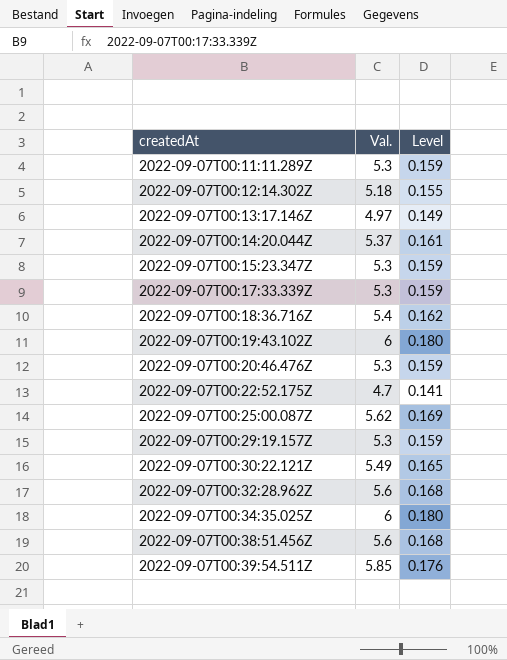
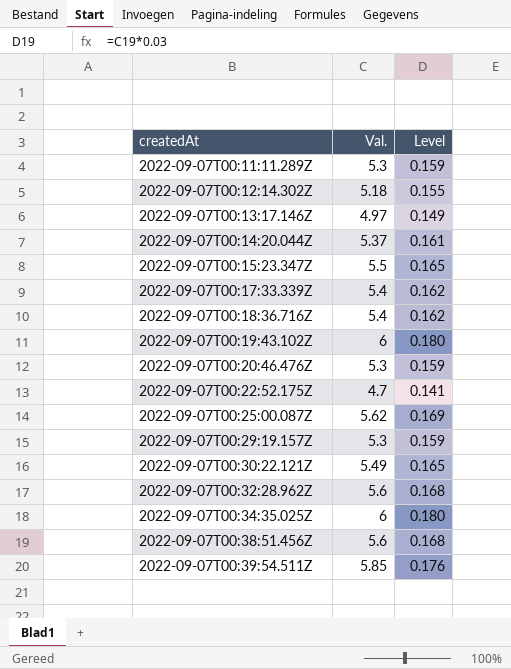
2022-09-07T00:15:23.347Z | Val.: 5.3 -> 5.5
2022-09-07T00:15:23.347Z | Level: 0.159 -> 0.165
2022-09-07T00:17:33.339Z | Val.: 5.3 -> 5.4
2022-09-07T00:17:33.339Z | Level: 0.159 -> 0.162

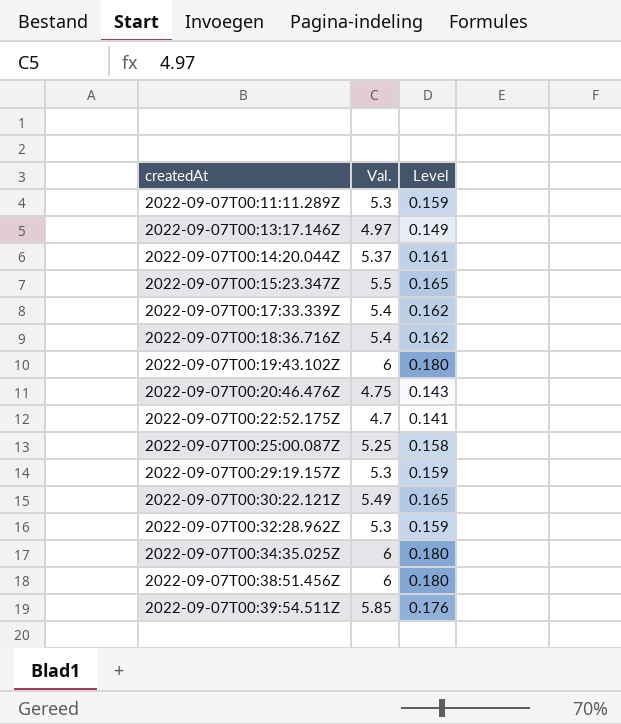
row 2022-09-07T00:12:14.302Z: 5.18 | 0.155 -> none
2022-09-07T00:20:46.476Z | Val.: 5.3 -> 4.75
2022-09-07T00:20:46.476Z | Level: 0.159 -> 0.143
2022-09-07T00:25:00.087Z | Val.: 5.62 -> 5.25
2022-09-07T00:25:00.087Z | Level: 0.169 -> 0.158
2022-09-07T00:32:28.962Z | Val.: 5.6 -> 5.3
2022-09-07T00:32:28.962Z | Level: 0.168 -> 0.159
2022-09-07T00:38:51.456Z | Val.: 5.6 -> 6
2022-09-07T00:38:51.456Z | Level: 0.168 -> 0.180

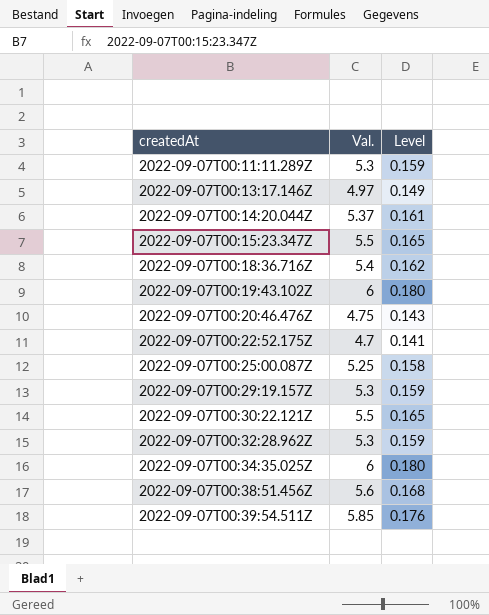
row 2022-09-07T00:17:33.339Z: 5.4 | 0.162 -> none
2022-09-07T00:30:22.121Z | Val.: 5.49 -> 5.5
2022-09-07T00:38:51.456Z | Val.: 6 -> 5.6
2022-09-07T00:38:51.456Z | Level: 0.180 -> 0.168

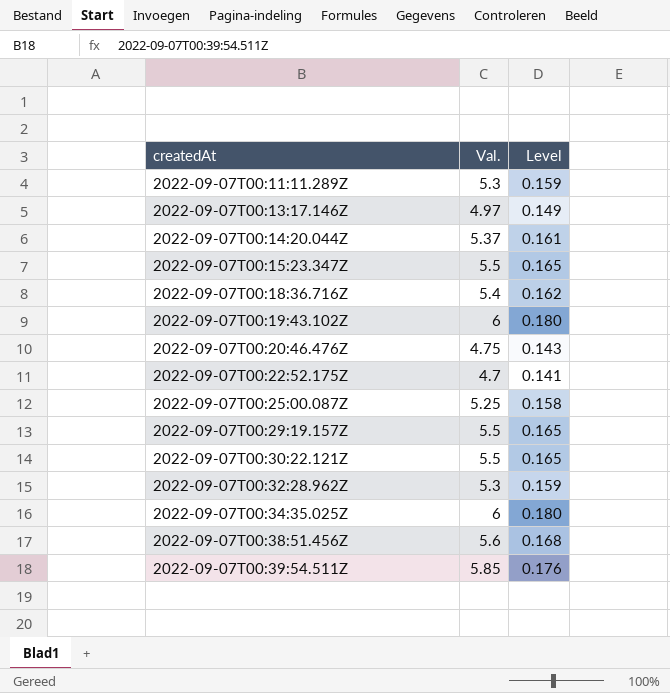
2022-09-07T00:29:19.157Z | Val.: 5.3 -> 5.5
2022-09-07T00:29:19.157Z | Level: 0.159 -> 0.165

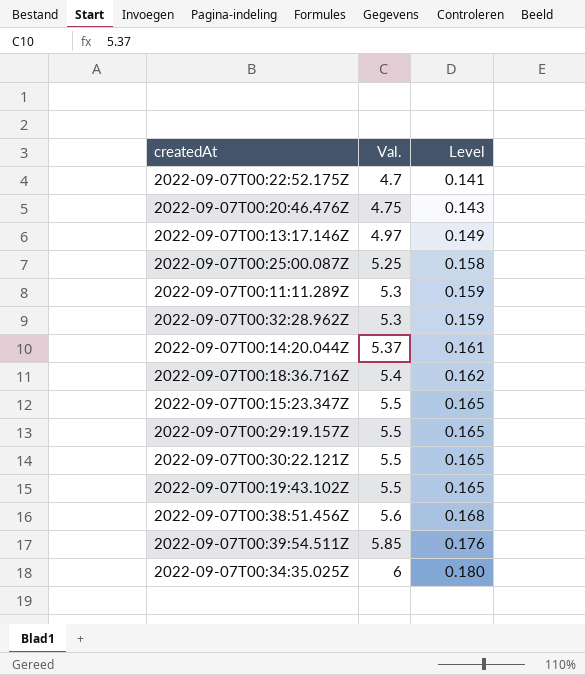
row order: createdAt ascending -> Val. ascending
2022-09-07T00:19:43.102Z | Val.: 6 -> 5.5
2022-09-07T00:19:43.102Z | Level: 0.180 -> 0.165

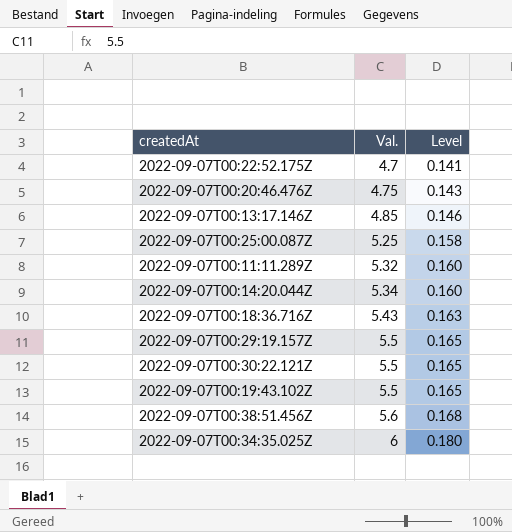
row 2022-09-07T00:32:28.962Z: 5.3 | 0.159 -> none
row 2022-09-07T00:15:23.347Z: 5.5 | 0.165 -> none
row 2022-09-07T00:39:54.511Z: 5.85 | 0.176 -> none
2022-09-07T00:13:17.146Z | Val.: 4.97 -> 4.85
2022-09-07T00:13:17.146Z | Level: 0.149 -> 0.146
2022-09-07T00:11:11.289Z | Val.: 5.3 -> 5.32
2022-09-07T00:11:11.289Z | Level: 0.159 -> 0.160
2022-09-07T00:14:20.044Z | Val.: 5.37 -> 5.34
2022-09-07T00:14:20.044Z | Level: 0.161 -> 0.160
2022-09-07T00:18:36.716Z | Val.: 5.4 -> 5.43
2022-09-07T00:18:36.716Z | Level: 0.162 -> 0.163

